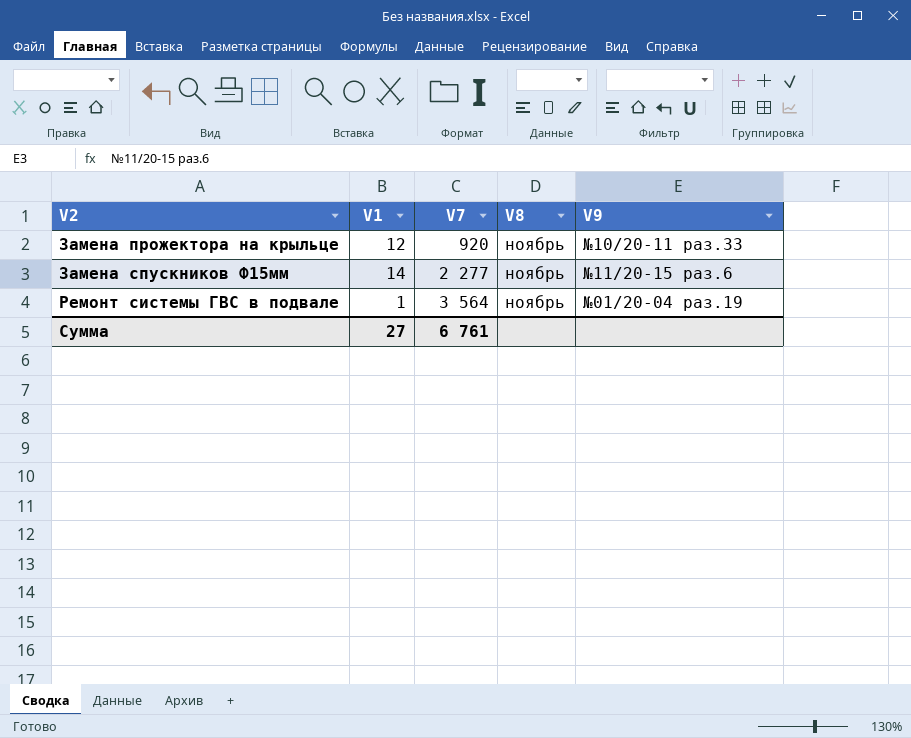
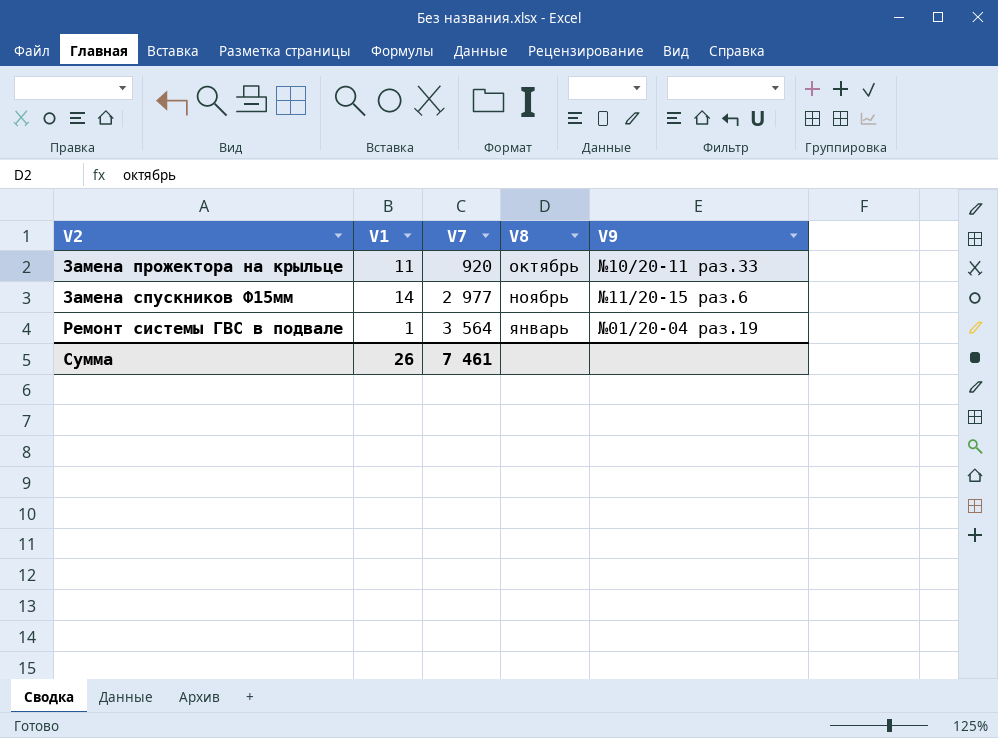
Замена прожектора на крыльце | V1: 12 -> 11
Замена прожектора на крыльце | V8: ноябрь -> октябрь
Замена спускников Ф15мм | V7: 2 277 -> 2 977
Ремонт системы ГВС в подвале | V8: ноябрь -> январь
Сумма | V1: 27 -> 26
Сумма | V7: 6 761 -> 7 461

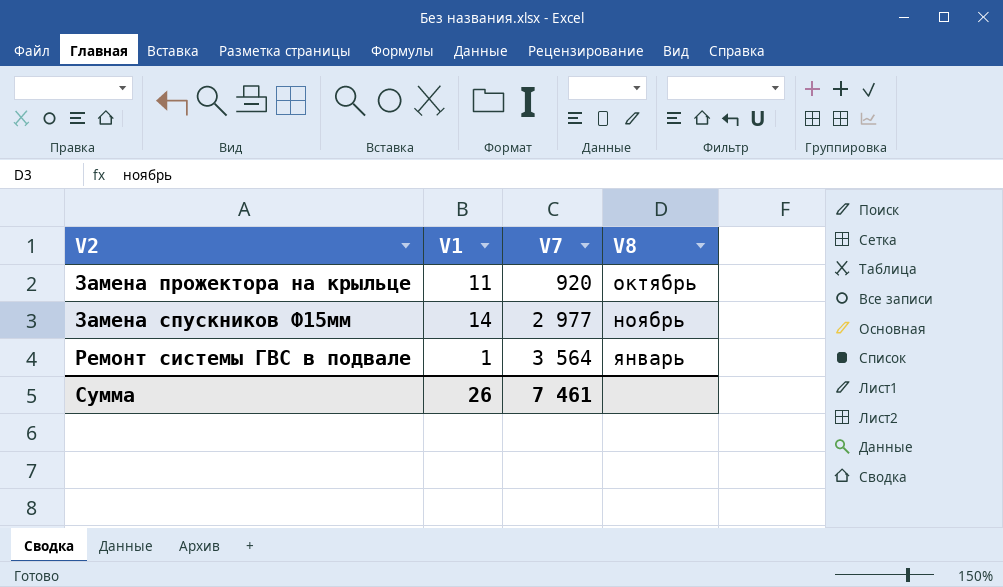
column V9 | position: 5 -> none

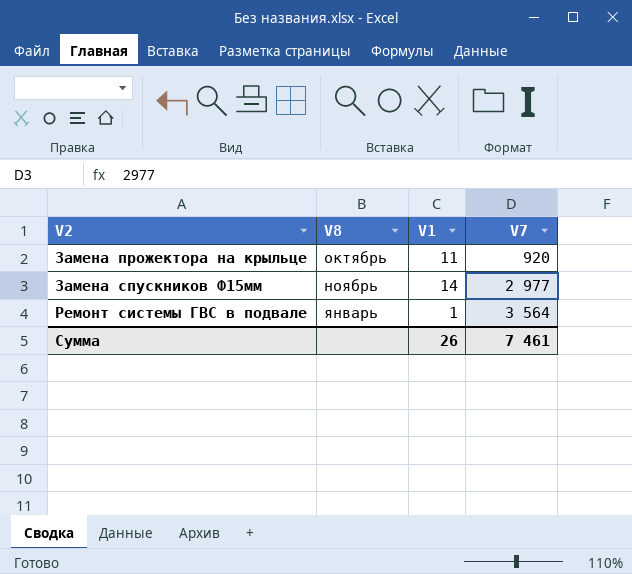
column V8 | position: 4 -> 2

